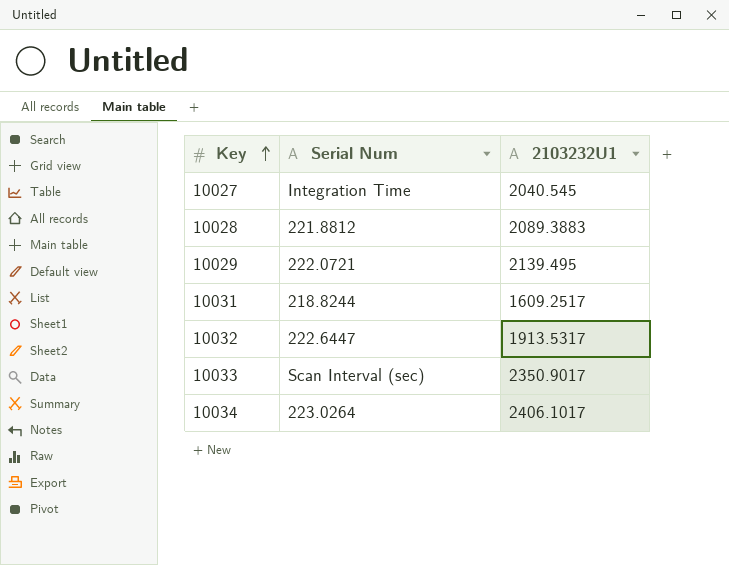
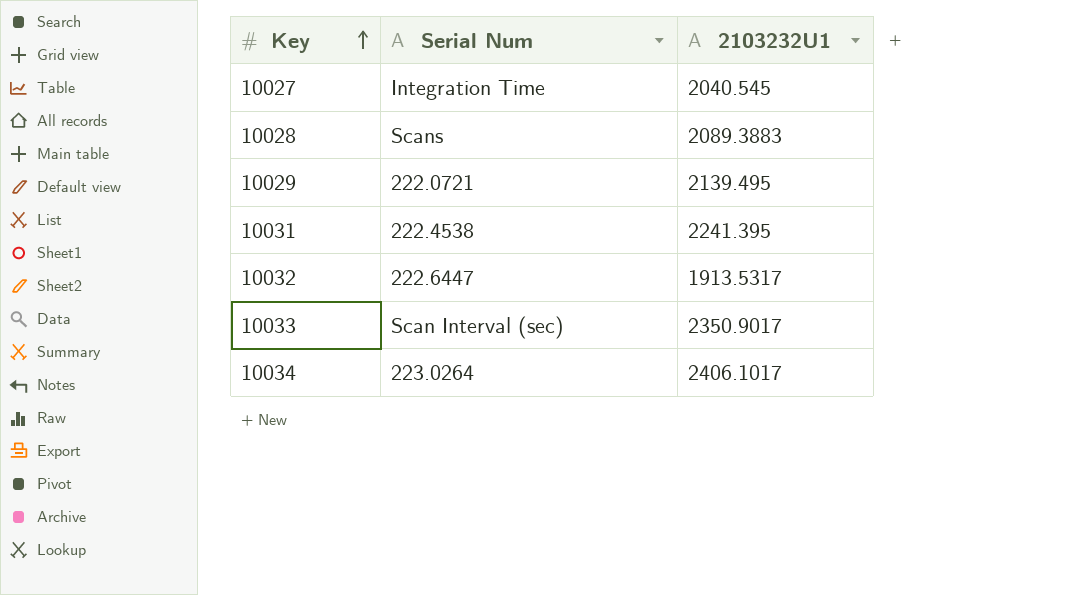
10028 | Serial Num: 221.8812 -> Scans
10031 | Serial Num: 218.8244 -> 222.4538
10031 | 2103232U1: 1609.2517 -> 2241.395

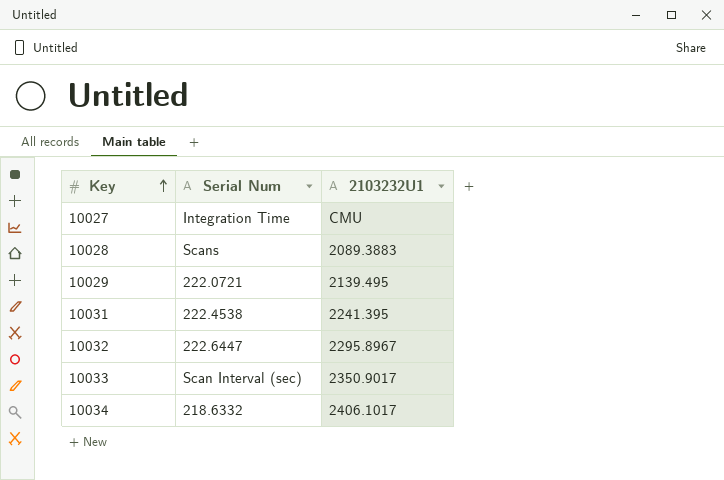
10027 | 2103232U1: 2040.545 -> CMU
10032 | 2103232U1: 1913.5317 -> 2295.8967
10034 | Serial Num: 223.0264 -> 218.6332

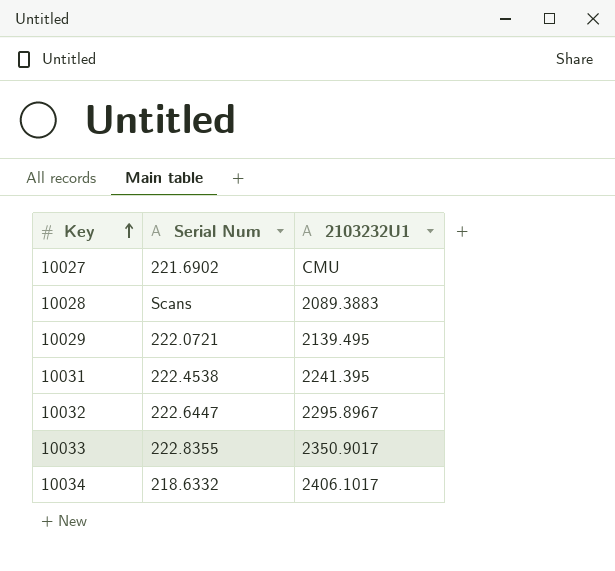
10027 | Serial Num: Integration Time -> 221.6902
10033 | Serial Num: Scan Interval (sec) -> 222.8355

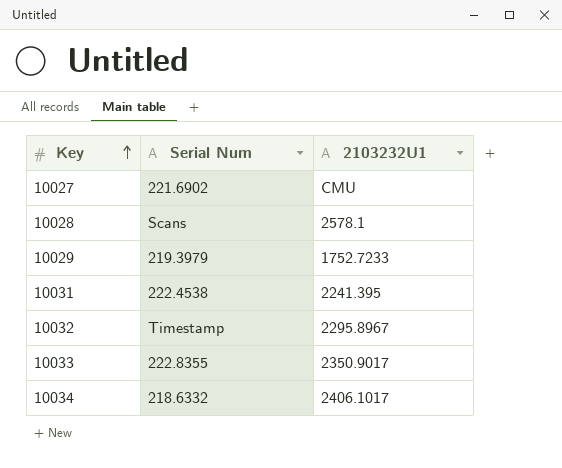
10028 | 2103232U1: 2089.3883 -> 2578.1
10029 | Serial Num: 222.0721 -> 219.3979
10029 | 2103232U1: 2139.495 -> 1752.7233
10032 | Serial Num: 222.6447 -> Timestamp

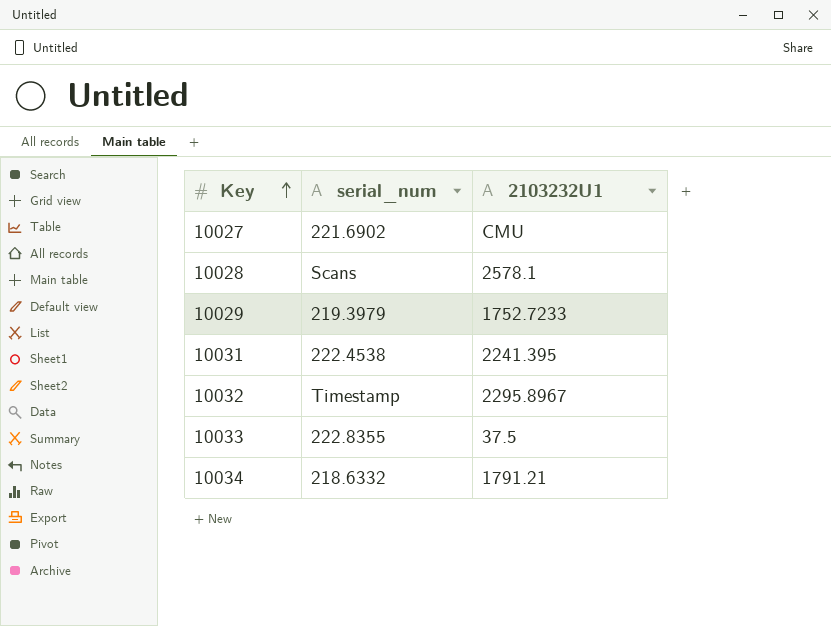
column name: Serial Num -> serial_num
10033 | 2103232U1: 2350.9017 -> 37.5
10034 | 2103232U1: 2406.1017 -> 1791.21

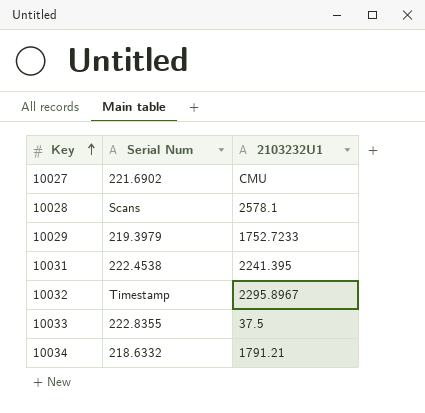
column name: serial_num -> Serial Num

